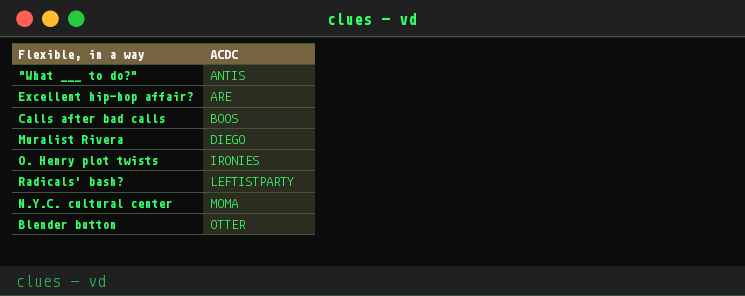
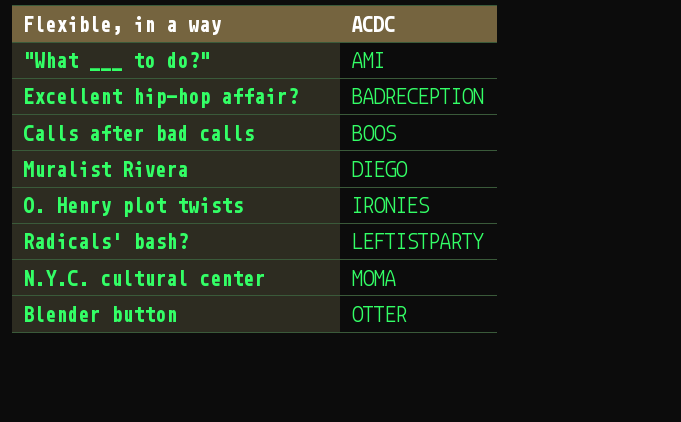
"What ___ to do?" | ACDC: ANTIS -> AMI
Excellent hip-hop affair? | ACDC: ARE -> BADRECEPTION

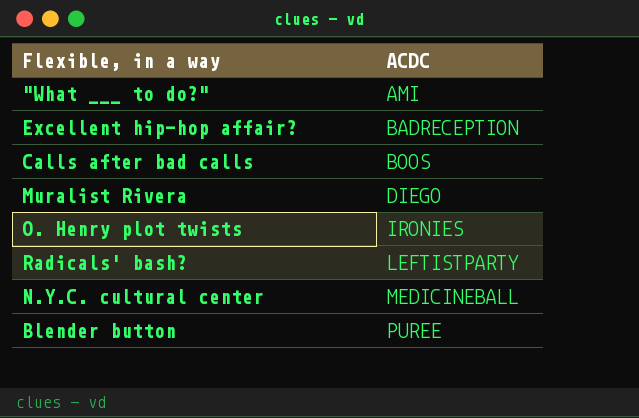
N.Y.C. cultural center | ACDC: MOMA -> MEDICINEBALL
Blender button | ACDC: OTTER -> PUREE

